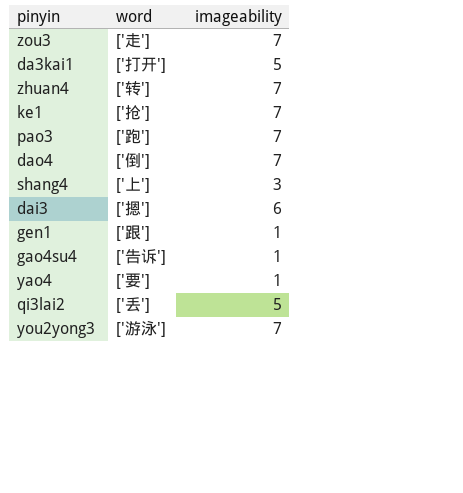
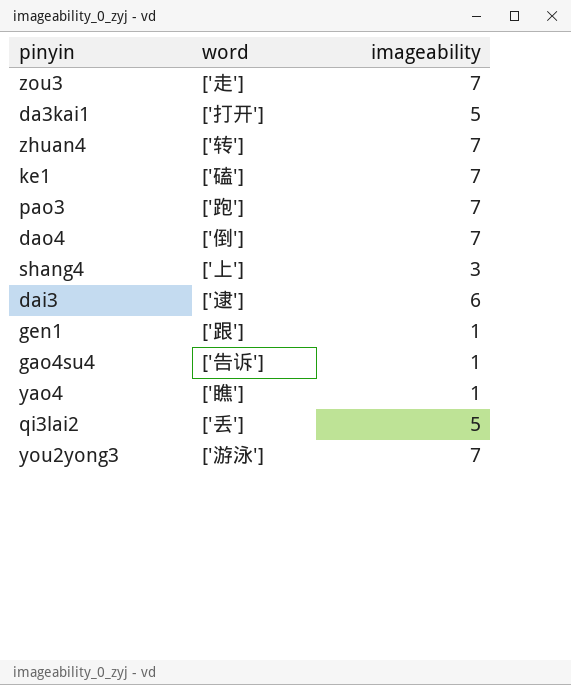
ke1 | word: ['抢'] -> ['磕']
dai3 | word: ['摁'] -> ['逮']
yao4 | word: ['要'] -> ['瞧']

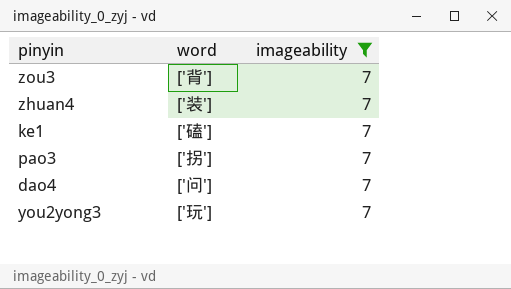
filter: none -> imageability = 7
zou3 | word: ['走'] -> ['背']
zhuan4 | word: ['转'] -> ['装']
pao3 | word: ['跑'] -> ['拐']
dao4 | word: ['倒'] -> ['问']
you2yong3 | word: ['游泳'] -> ['玩']

